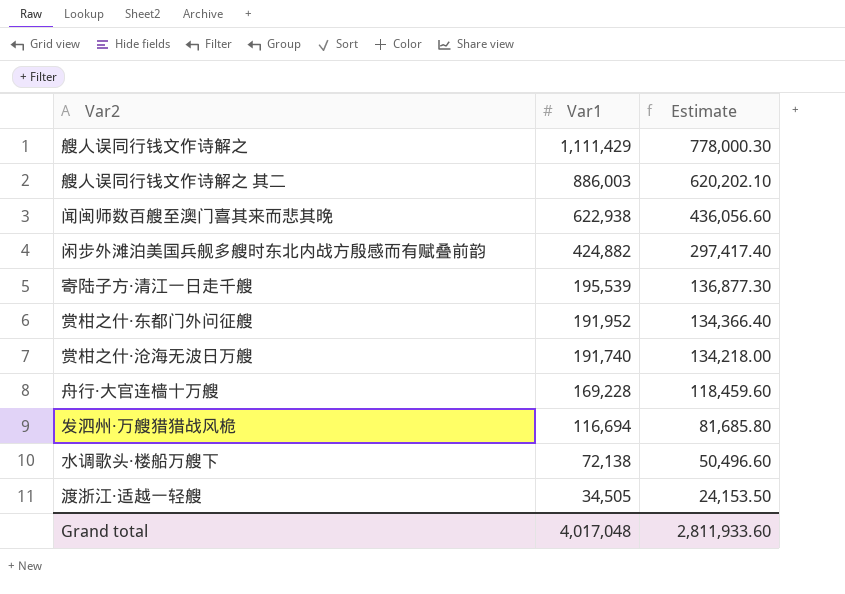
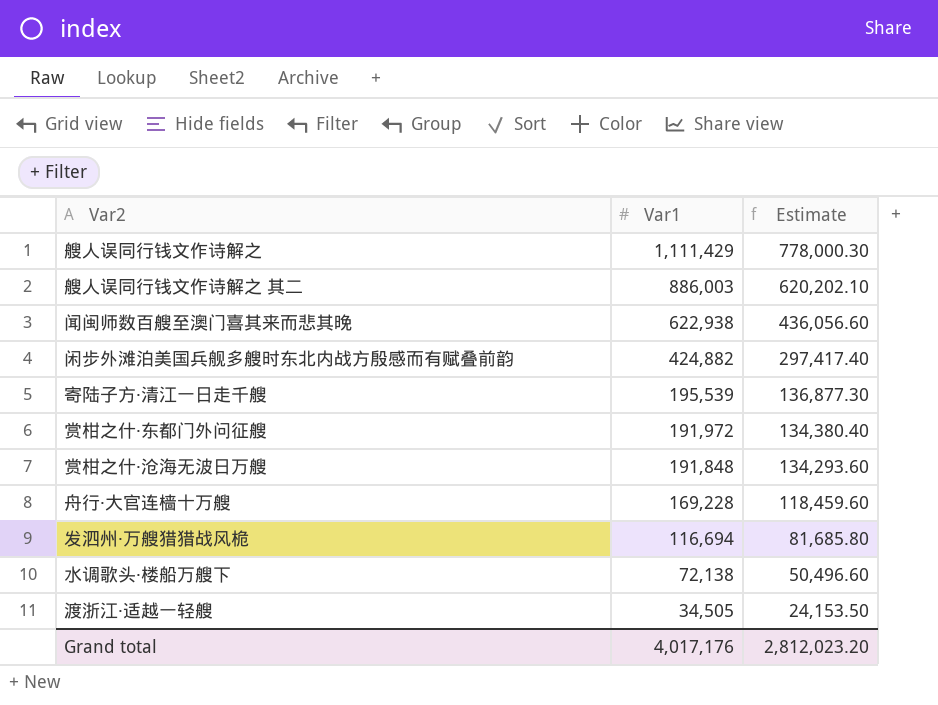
赏柑之什·东都门外问征艘 | Var1: 191,952 -> 191,972
赏柑之什·东都门外问征艘 | Estimate: 134,366.40 -> 134,380.40
赏柑之什·沧海无波日万艘 | Var1: 191,740 -> 191,848
赏柑之什·沧海无波日万艘 | Estimate: 134,218.00 -> 134,293.60
Grand total | Var1: 4,017,048 -> 4,017,176
Grand total | Estimate: 2,811,933.60 -> 2,812,023.20

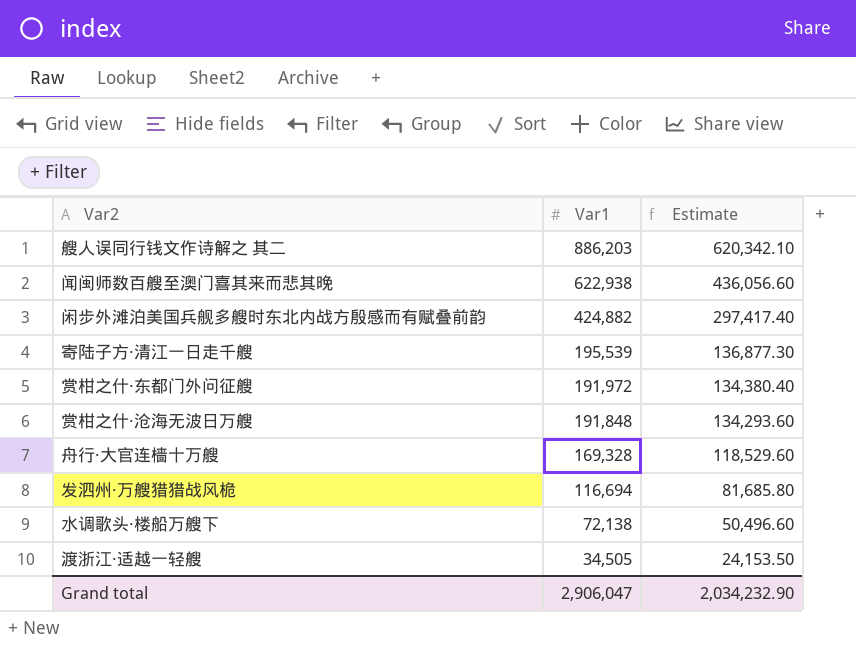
row 艘人误同行钱文作诗解之: 1,111,429 | 778,000.30 -> none
艘人误同行钱文作诗解之 其二 | Var1: 886,003 -> 886,203
艘人误同行钱文作诗解之 其二 | Estimate: 620,202.10 -> 620,342.10
舟行·大官连樯十万艘 | Var1: 169,228 -> 169,328
舟行·大官连樯十万艘 | Estimate: 118,459.60 -> 118,529.60
Grand total | Var1: 4,017,176 -> 2,906,047
Grand total | Estimate: 2,812,023.20 -> 2,034,232.90

